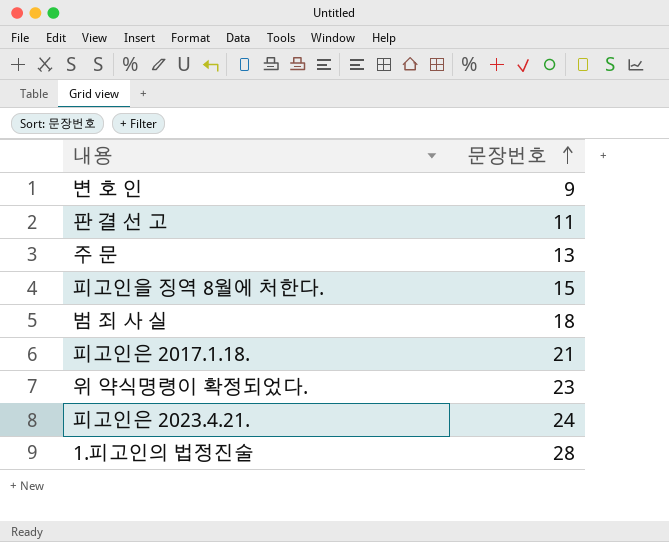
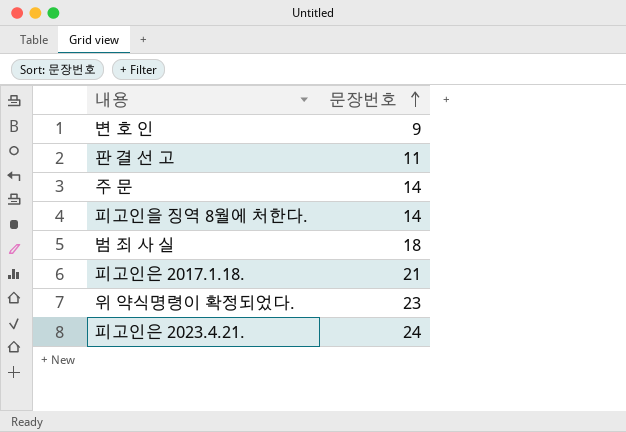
row 1.피고인의 법정진술: 28 -> none
주 문 | 문장번호: 13 -> 14
피고인을 징역 8월에 처한다. | 문장번호: 15 -> 14

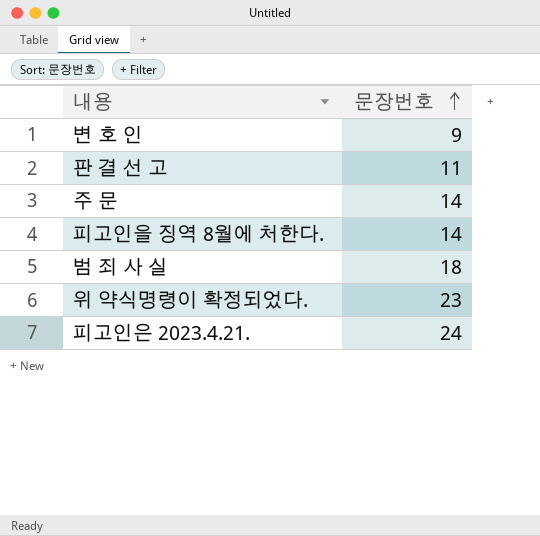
row 피고인은 2017.1.18.: 21 -> none

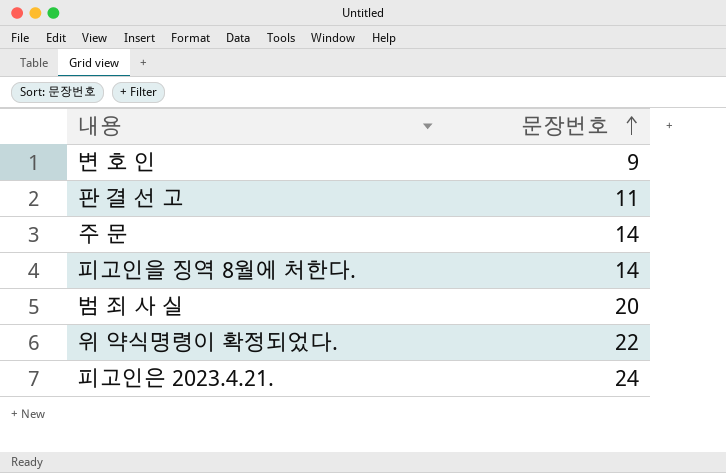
범 죄 사 실 | 문장번호: 18 -> 20
위 약식명령이 확정되었다. | 문장번호: 23 -> 22

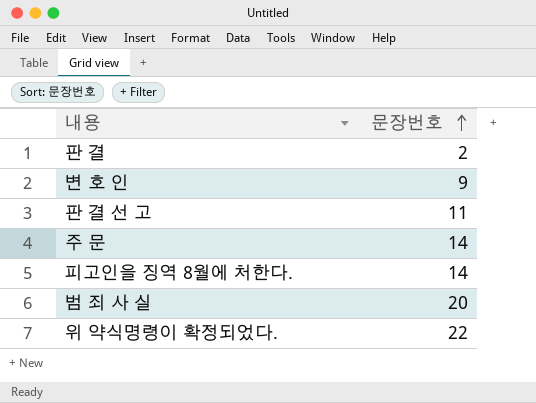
row 피고인은 2023.4.21.: 24 -> none
row 판 결: none -> 2

